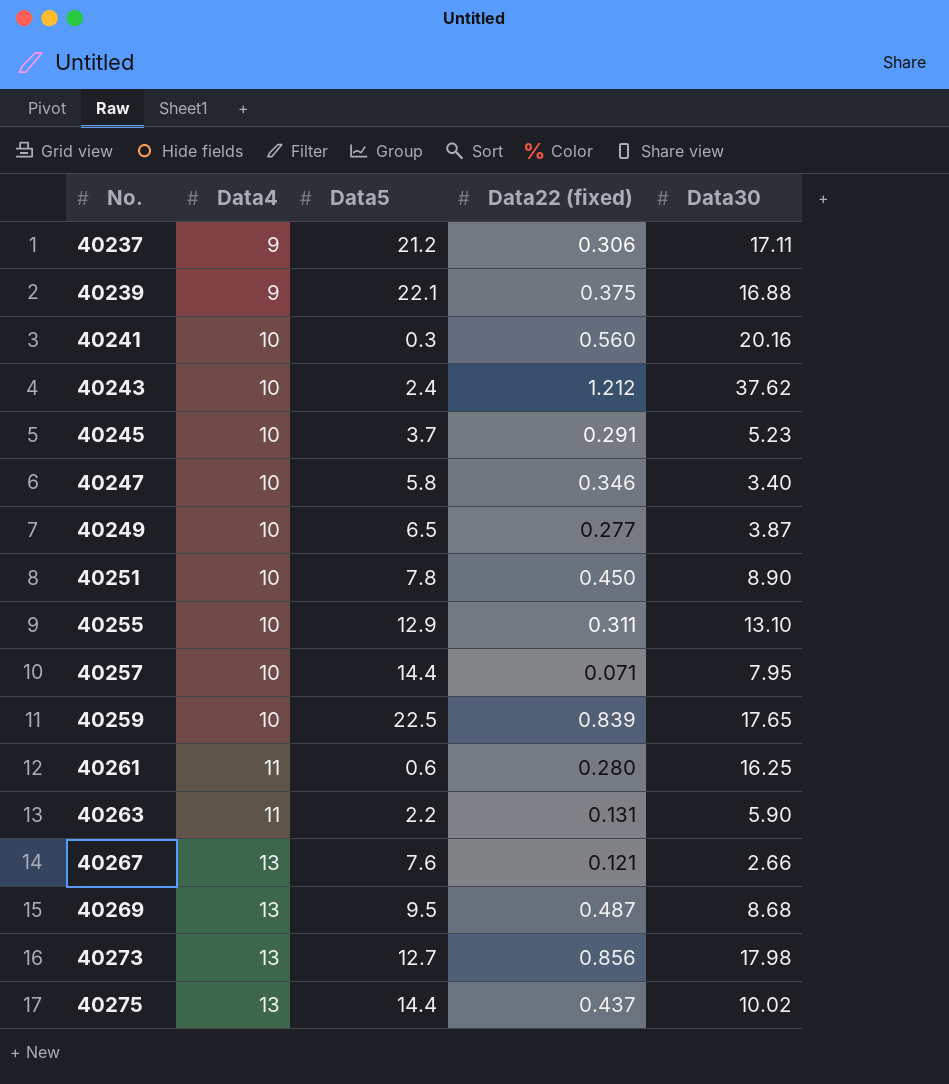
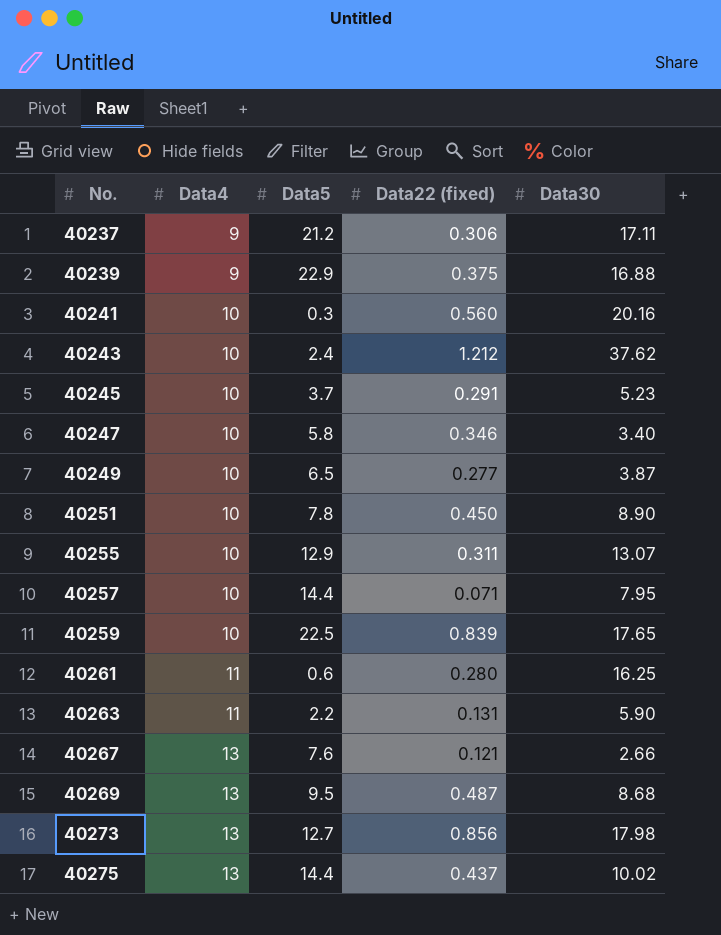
40239 | Data5: 22.1 -> 22.9
40255 | Data30: 13.10 -> 13.07

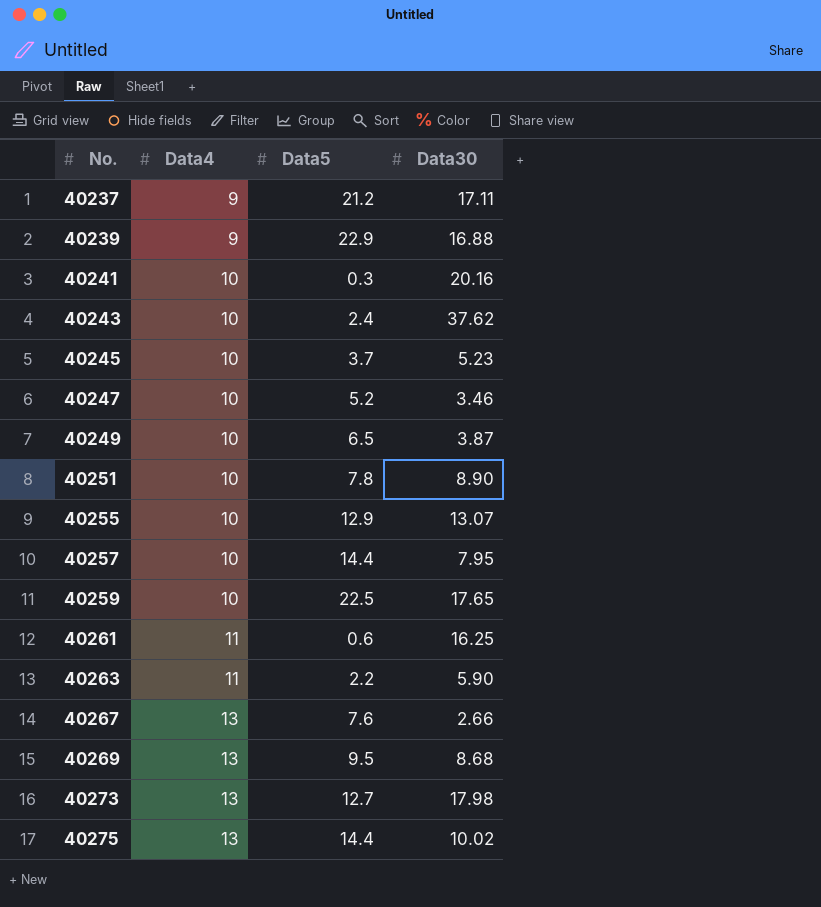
column Data22 (fixed) | position: 4 -> none
40247 | Data5: 5.8 -> 5.2
40247 | Data30: 3.40 -> 3.46

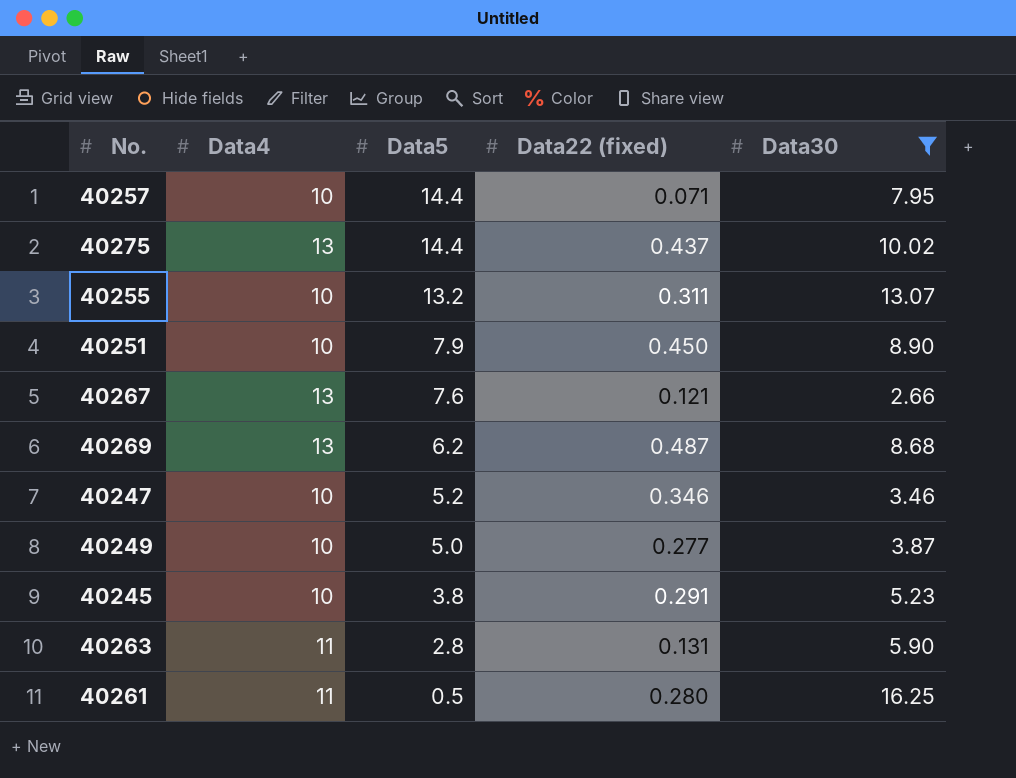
filter: none -> Data30 <= 16.25
row order: No. ascending -> Data5 descending
column Data22 (fixed) | position: none -> 4
40255 | Data5: 12.9 -> 13.2
40251 | Data5: 7.8 -> 7.9
40269 | Data5: 9.5 -> 6.2
40249 | Data5: 6.5 -> 5.0
40245 | Data5: 3.7 -> 3.8
40263 | Data5: 2.2 -> 2.8
40261 | Data5: 0.6 -> 0.5

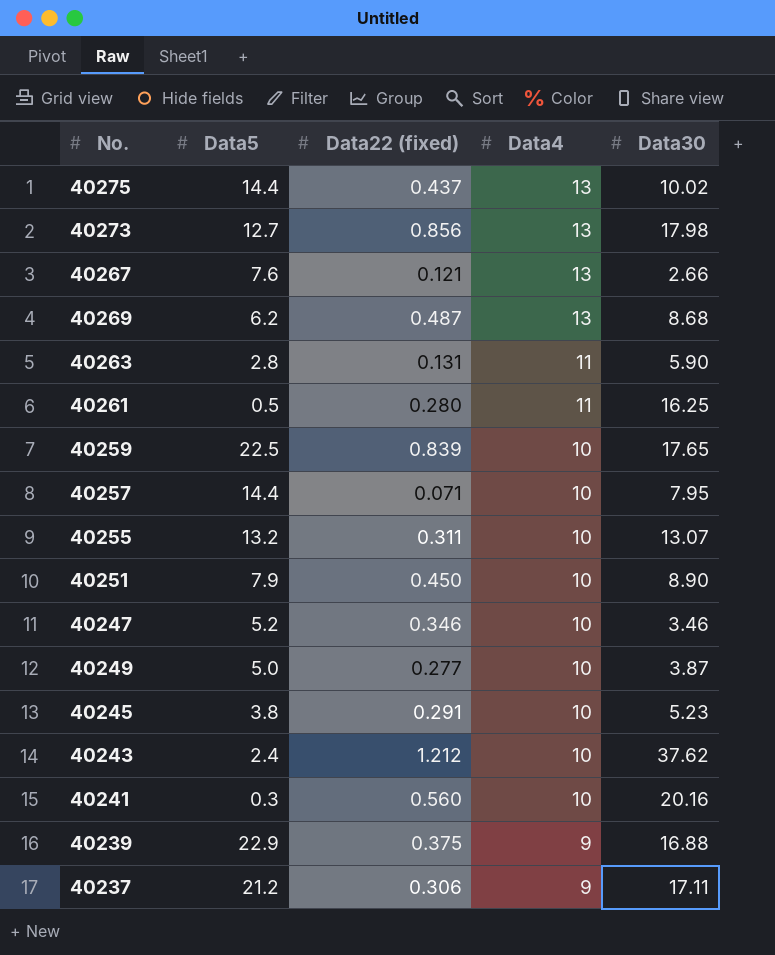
filter: Data30 <= 16.25 -> none
row order: Data5 descending -> Data4 descending
column Data4 | position: 2 -> 4

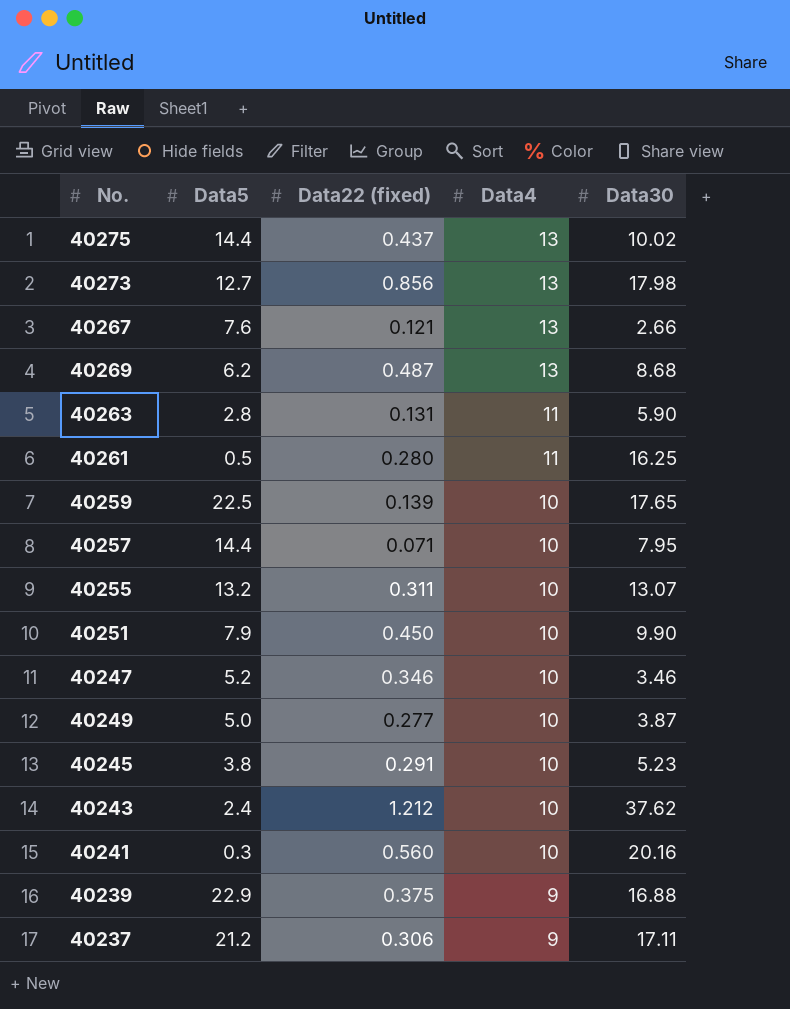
40259 | Data22 (fixed): 0.839 -> 0.139
40251 | Data30: 8.90 -> 9.90

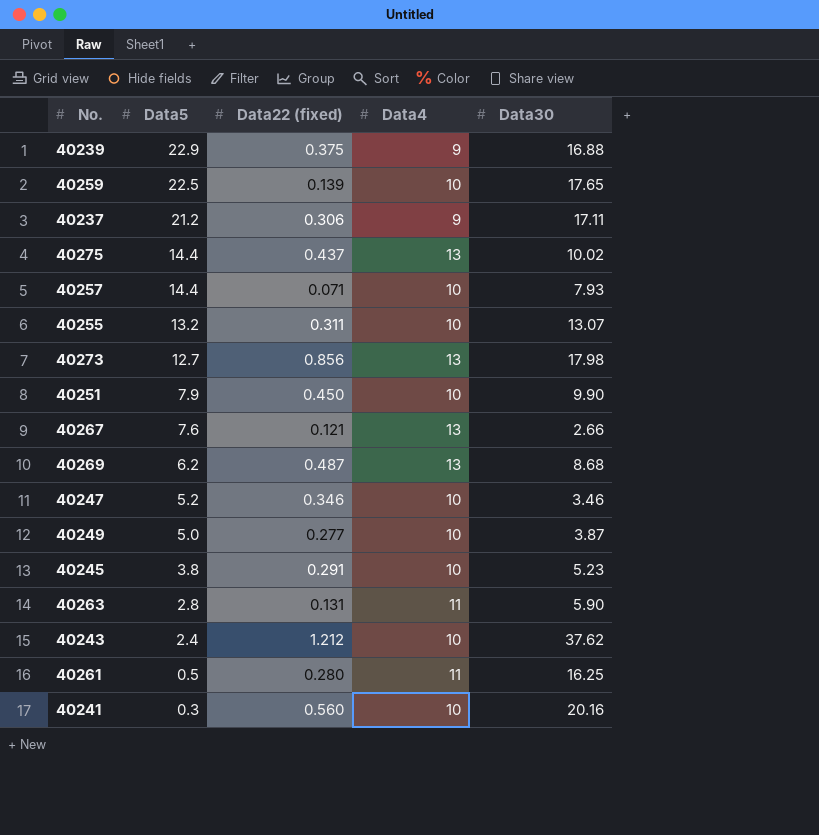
row order: Data4 descending -> Data5 descending
40257 | Data30: 7.95 -> 7.93

